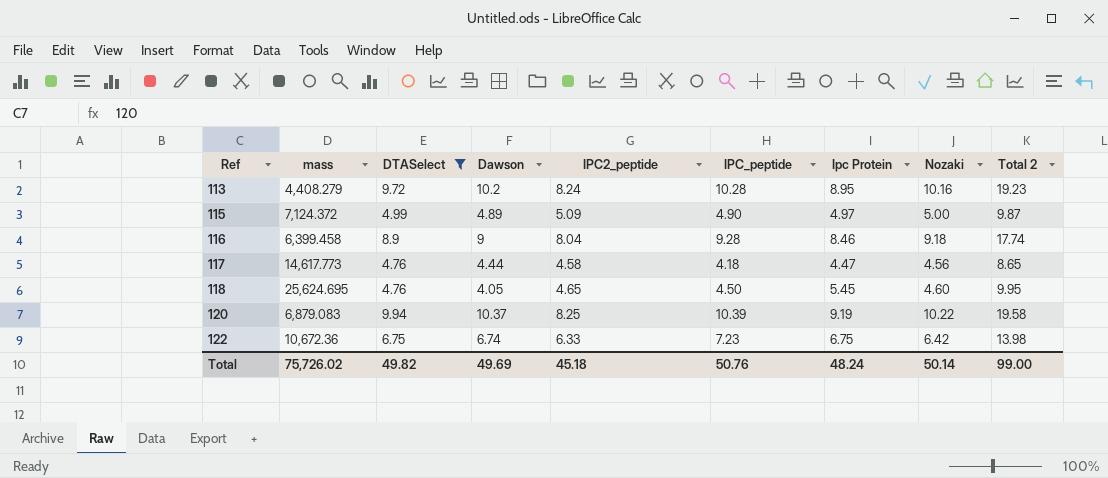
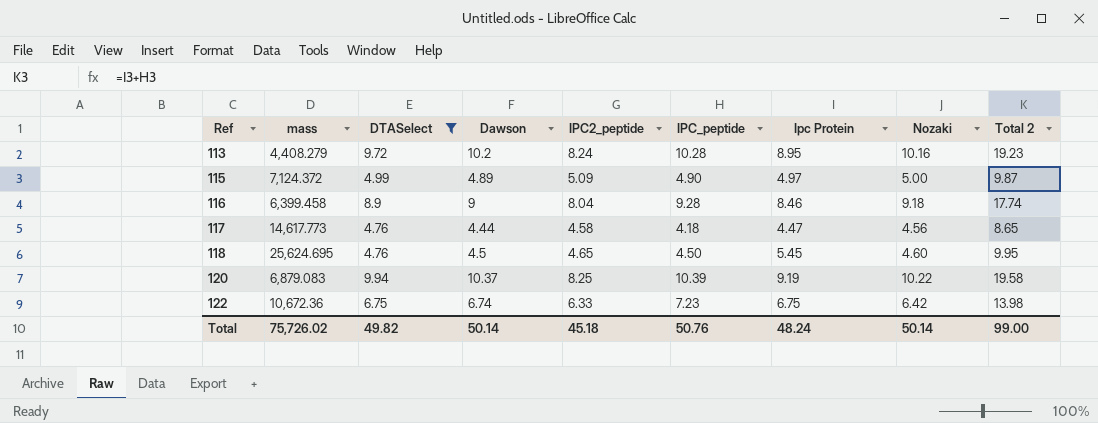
118 | Dawson: 4.05 -> 4.5
Total | Dawson: 49.69 -> 50.14

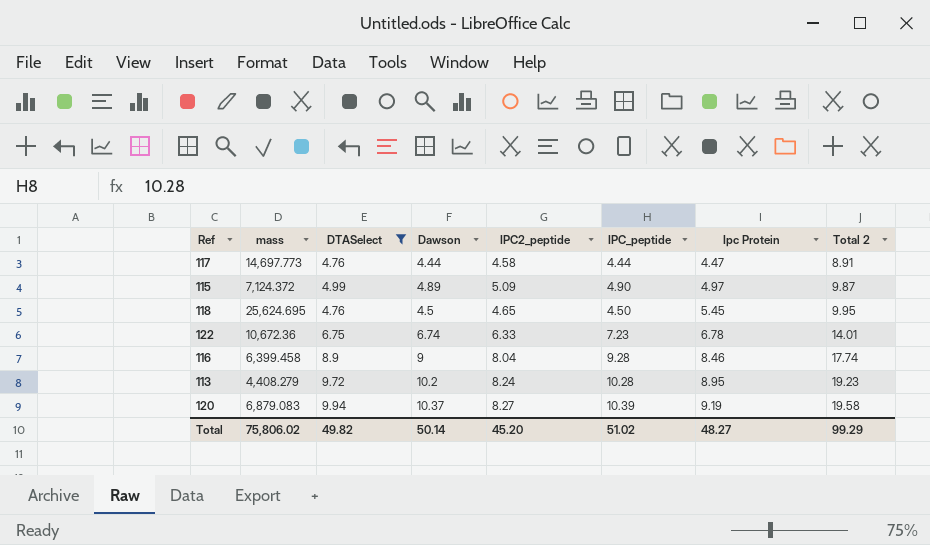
row order: Ref ascending -> Ipc Protein ascending
column Nozaki | position: 8 -> none
117 | mass: 14,617.773 -> 14,697.773
117 | IPC_peptide: 4.18 -> 4.44
117 | Total 2: 8.65 -> 8.91
122 | Ipc Protein: 6.75 -> 6.78
122 | Total 2: 13.98 -> 14.01
120 | IPC2_peptide: 8.25 -> 8.27
Total | mass: 75,726.02 -> 75,806.02
Total | IPC2_peptide: 45.18 -> 45.20
Total | IPC_peptide: 50.76 -> 51.02
Total | Ipc Protein: 48.24 -> 48.27
Total | Total 2: 99.00 -> 99.29

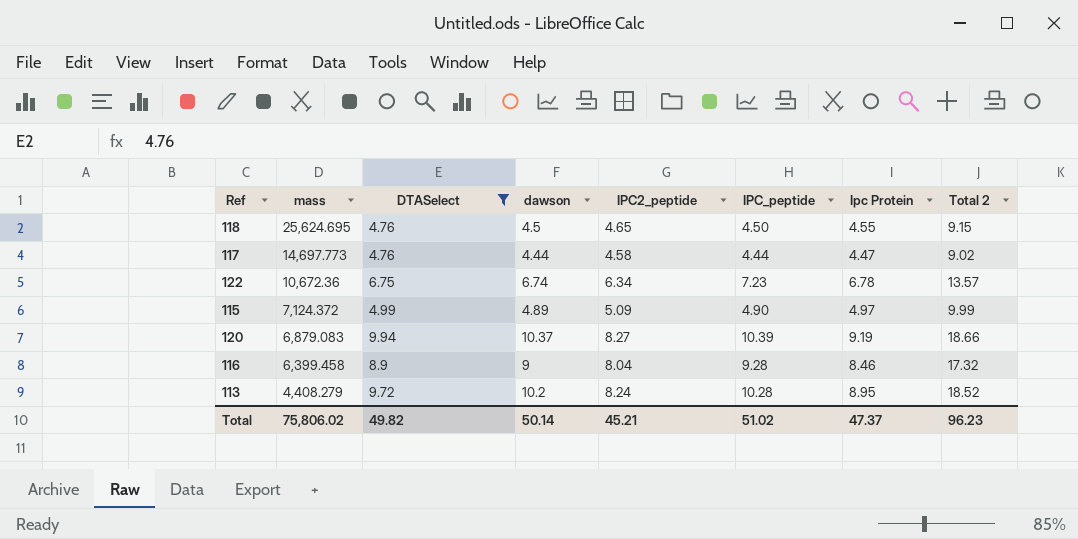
row order: Ipc Protein ascending -> mass descending
column name: Dawson -> dawson
column Total 2 | formula: [IPC_peptide] + [Ipc Protein] -> [IPC2_peptide] + [IPC_peptide]
118 | Ipc Protein: 5.45 -> 4.55
122 | IPC2_peptide: 6.33 -> 6.34
Total | IPC2_peptide: 45.20 -> 45.21
Total | Ipc Protein: 48.27 -> 47.37
Total | Total 2: 99.29 -> 96.23

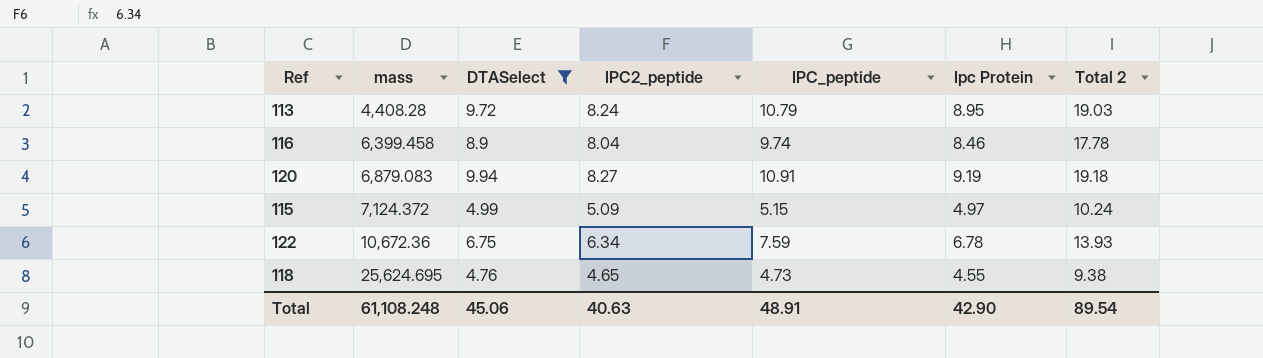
row order: mass descending -> mass ascending
column dawson | position: 4 -> none
row 117: 14,697.773 | 4.76 | 4.44 | 4.58 | 4.44 | 4.47 | 9.02 -> none
113 | mass: 4,408.279 -> 4,408.28
113 | IPC_peptide: 10.28 -> 10.79
113 | Total 2: 18.52 -> 19.03
116 | IPC_peptide: 9.28 -> 9.74
116 | Total 2: 17.32 -> 17.78
120 | IPC_peptide: 10.39 -> 10.91
120 | Total 2: 18.66 -> 19.18
115 | IPC_peptide: 4.90 -> 5.15
115 | Total 2: 9.99 -> 10.24
122 | IPC_peptide: 7.23 -> 7.59
122 | Total 2: 13.57 -> 13.93
118 | IPC_peptide: 4.50 -> 4.73
118 | Total 2: 9.15 -> 9.38
Total | mass: 75,806.02 -> 61,108.248
Total | DTASelect: 49.82 -> 45.06
Total | IPC2_peptide: 45.21 -> 40.63
Total | IPC_peptide: 51.02 -> 48.91
Total | Ipc Protein: 47.37 -> 42.90
Total | Total 2: 96.23 -> 89.54

